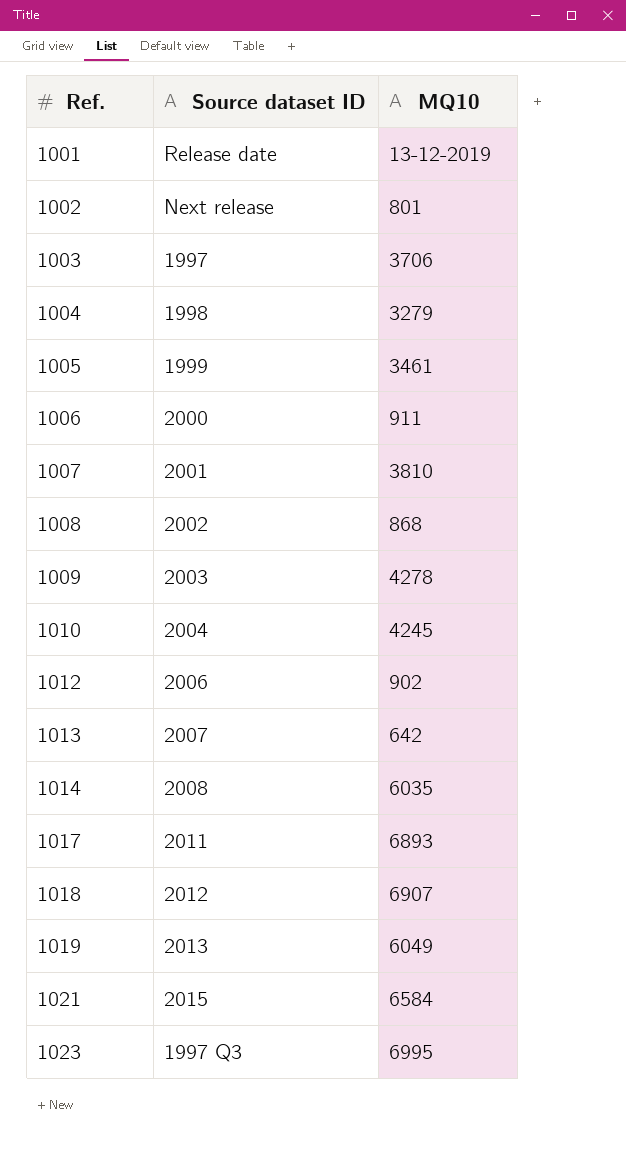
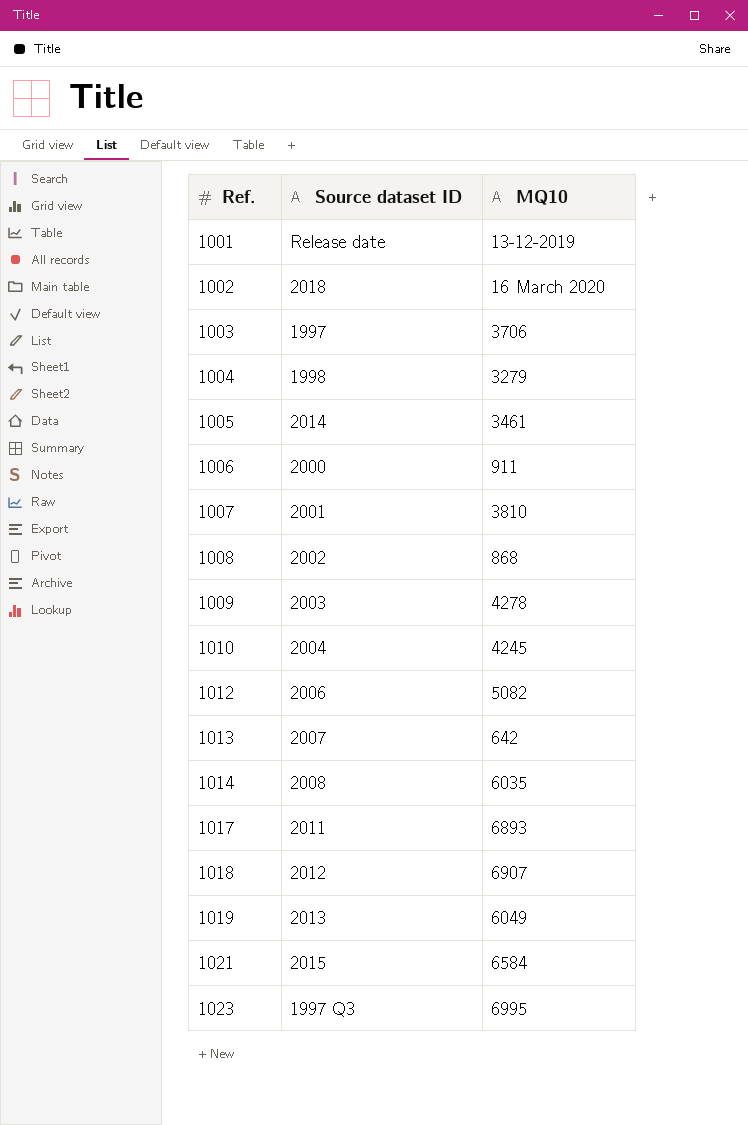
1002 | Source dataset ID: Next release -> 2018
1002 | MQ10: 801 -> 16 March 2020
1005 | Source dataset ID: 1999 -> 2014
1012 | MQ10: 902 -> 5082

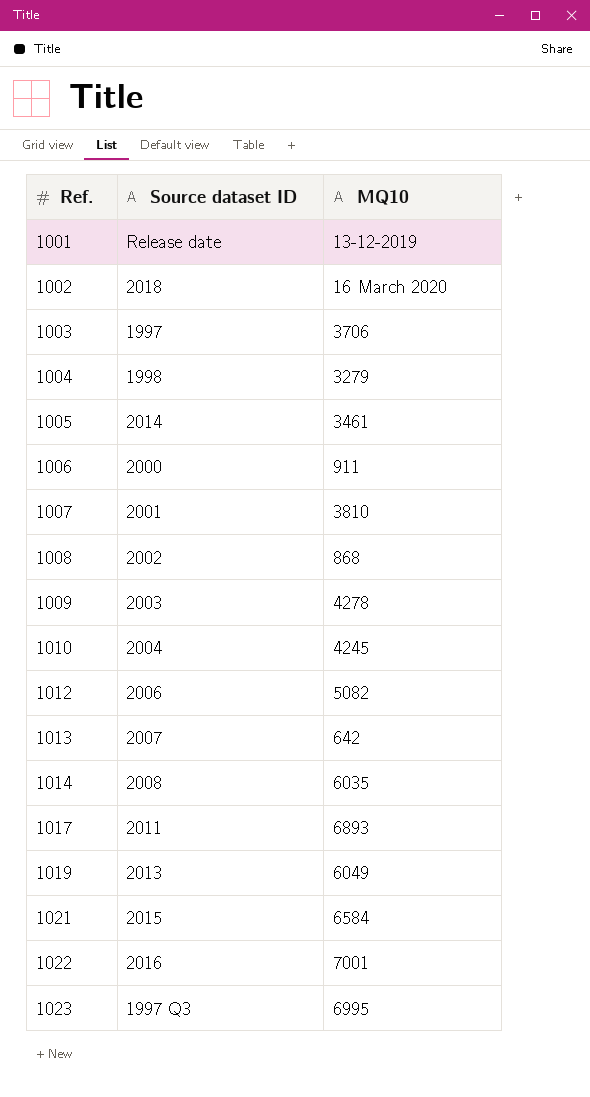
row 1018: 2012 | 6907 -> none
row 1022: none -> 2016 | 7001

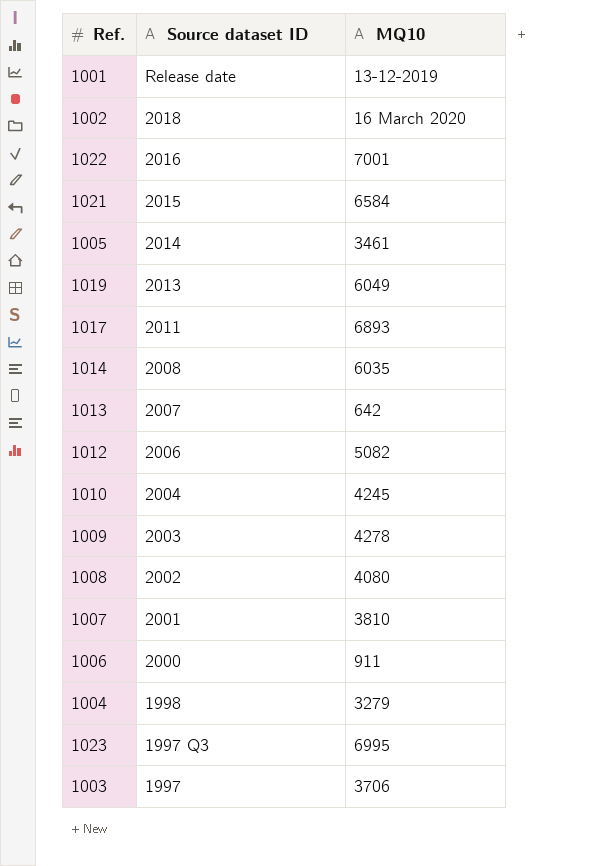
row order: Ref. ascending -> Source dataset ID descending
1008 | MQ10: 868 -> 4080

